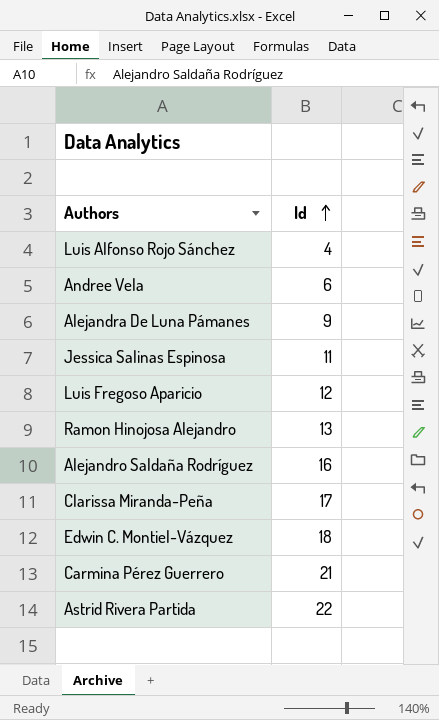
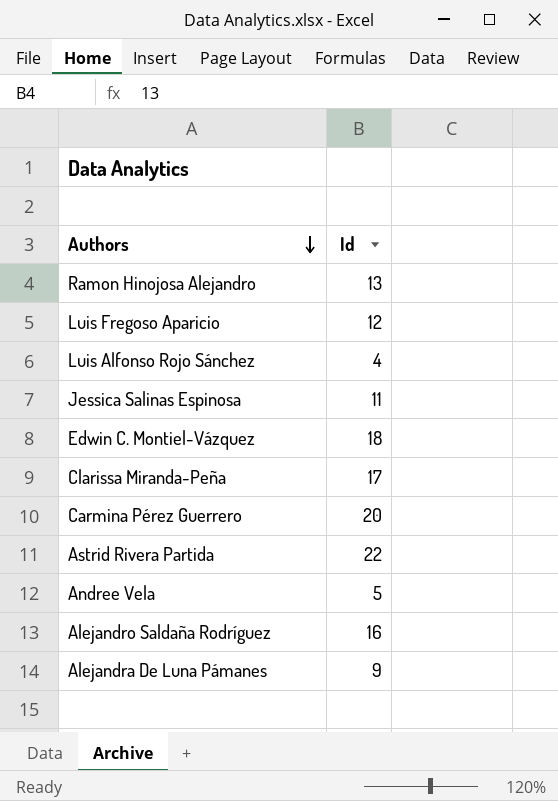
row order: Id ascending -> Authors descending
Carmina Pérez Guerrero | Id: 21 -> 20
Andree Vela | Id: 6 -> 5

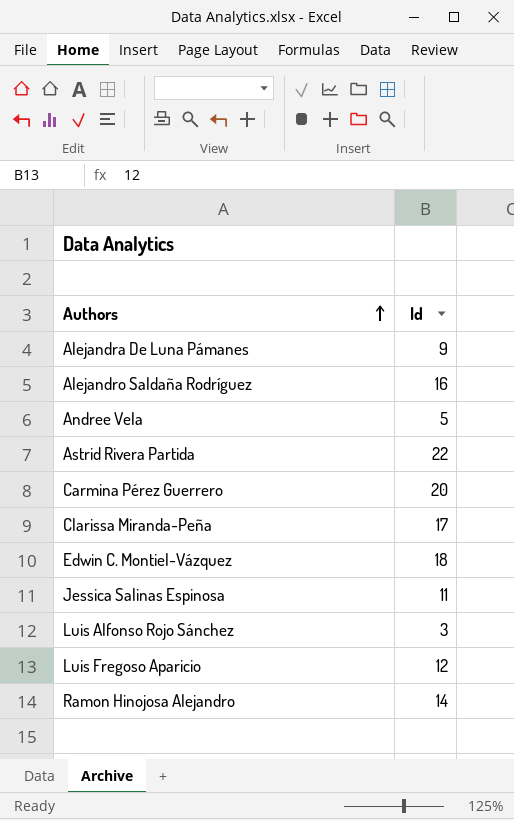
row order: Authors descending -> Authors ascending
Luis Alfonso Rojo Sánchez | Id: 4 -> 3
Ramon Hinojosa Alejandro | Id: 13 -> 14

